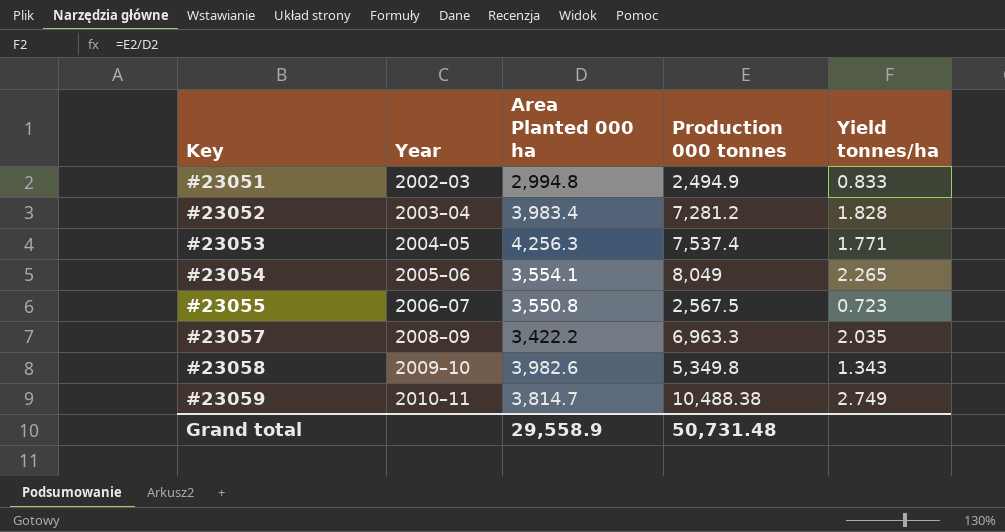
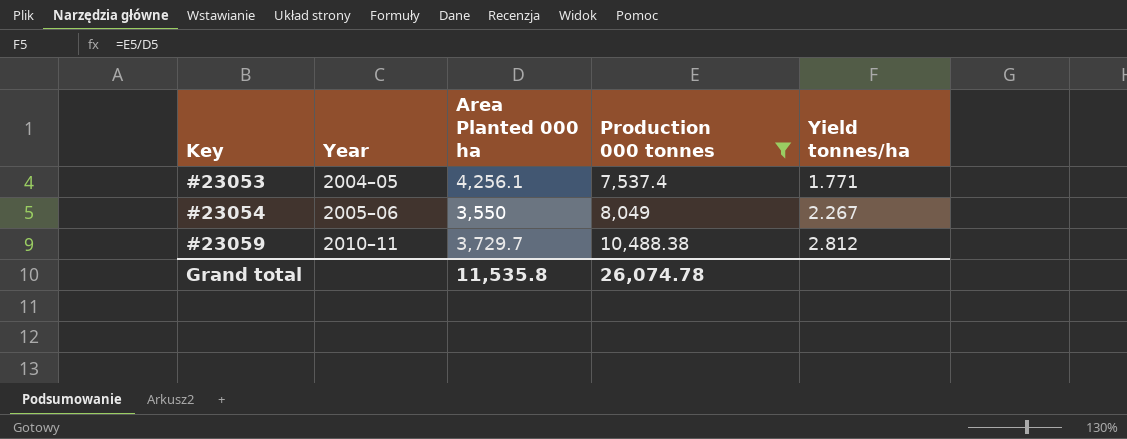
filter: none -> Production 000 tonnes >= 7,537.4
#23053 | Area Planted 000 ha: 4,256.3 -> 4,256.1
#23054 | Area Planted 000 ha: 3,554.1 -> 3,550
#23054 | Yield tonnes/ha: 2.265 -> 2.267
#23059 | Area Planted 000 ha: 3,814.7 -> 3,729.7
#23059 | Yield tonnes/ha: 2.749 -> 2.812
Grand total | Area Planted 000 ha: 29,558.9 -> 11,535.8
Grand total | Production 000 tonnes: 50,731.48 -> 26,074.78

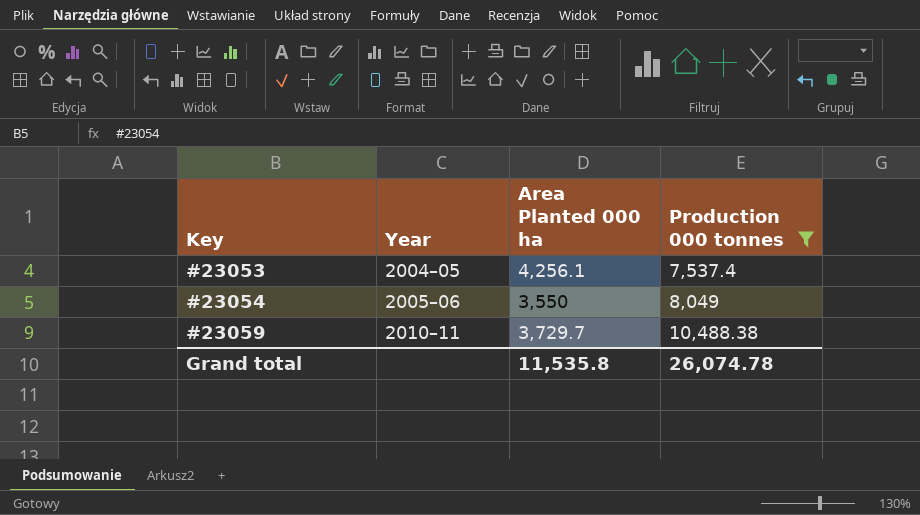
column Yield tonnes/ha | formula: [Production 000 tonnes] / [Area Planted 000 ha] -> none

